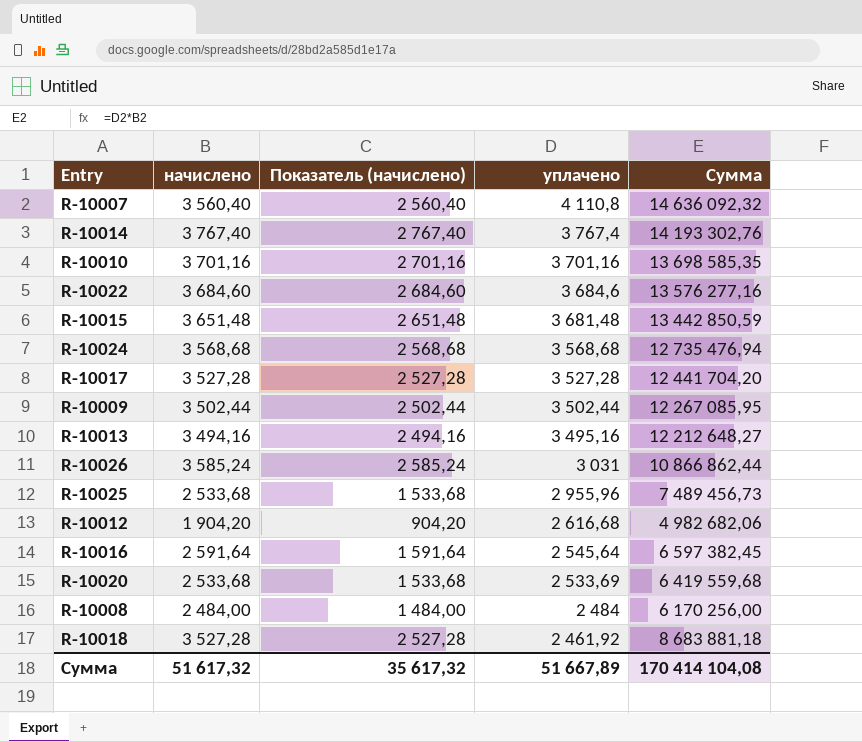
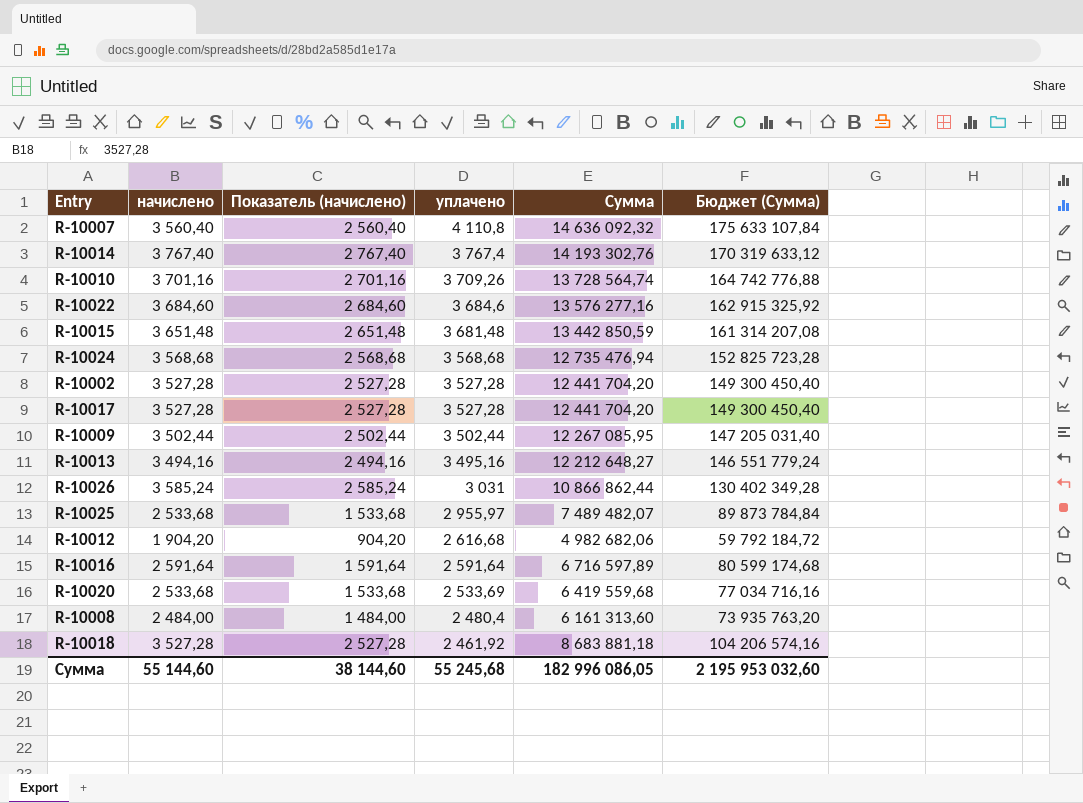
column Бюджет (Сумма) | formula: none -> [Сумма] * 12
R-10010 | уплачено: 3 701,16 -> 3 709,26
R-10010 | Сумма: 13 698 585,35 -> 13 728 564,74
row R-10002: none -> 3 527,28 | 2 527,28 | 3 527,28 | 12 441 704,20 | 149 300 450,40
R-10025 | уплачено: 2 955,96 -> 2 955,97
R-10025 | Сумма: 7 489 456,73 -> 7 489 482,07
R-10016 | уплачено: 2 545,64 -> 2 591,64
R-10016 | Сумма: 6 597 382,45 -> 6 716 597,89
R-10008 | уплачено: 2 484 -> 2 480,4
R-10008 | Сумма: 6 170 256,00 -> 6 161 313,60
Сумма | начислено: 51 617,32 -> 55 144,60
Сумма | Показатель (начислено): 35 617,32 -> 38 144,60
Сумма | уплачено: 51 667,89 -> 55 245,68
Сумма | Сумма: 170 414 104,08 -> 182 996 086,05

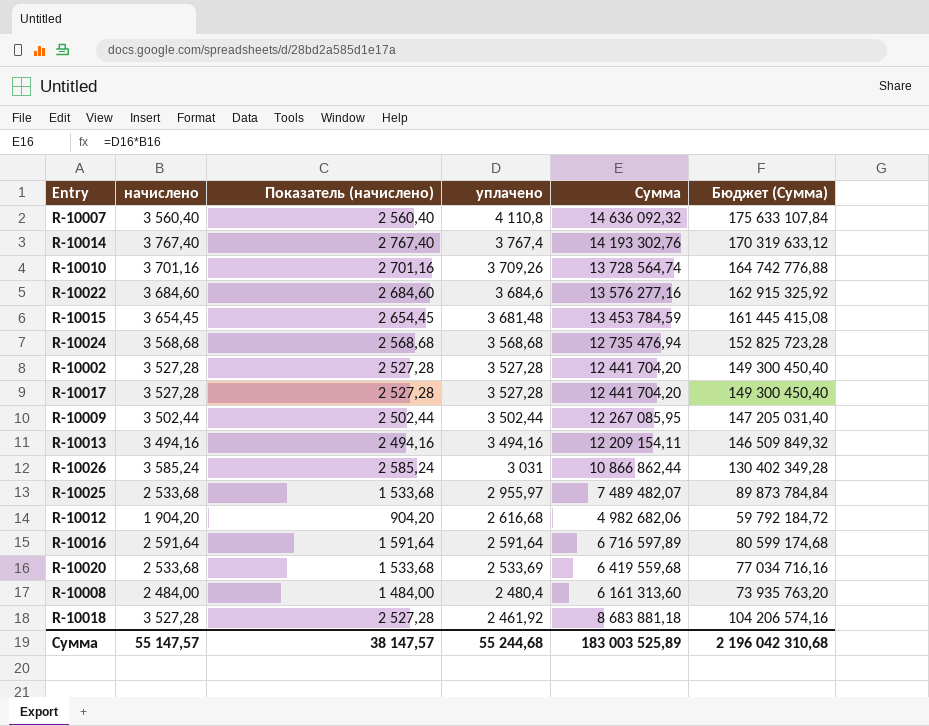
R-10015 | начислено: 3 651,48 -> 3 654,45
R-10015 | Показатель (начислено): 2 651,48 -> 2 654,45
R-10015 | Сумма: 13 442 850,59 -> 13 453 784,59
R-10015 | Бюджет (Сумма): 161 314 207,08 -> 161 445 415,08
R-10013 | уплачено: 3 495,16 -> 3 494,16
R-10013 | Сумма: 12 212 648,27 -> 12 209 154,11
R-10013 | Бюджет (Сумма): 146 551 779,24 -> 146 509 849,32
Сумма | начислено: 55 144,60 -> 55 147,57
Сумма | Показатель (начислено): 38 144,60 -> 38 147,57
Сумма | уплачено: 55 245,68 -> 55 244,68
Сумма | Сумма: 182 996 086,05 -> 183 003 525,89
Сумма | Бюджет (Сумма): 2 195 953 032,60 -> 2 196 042 310,68

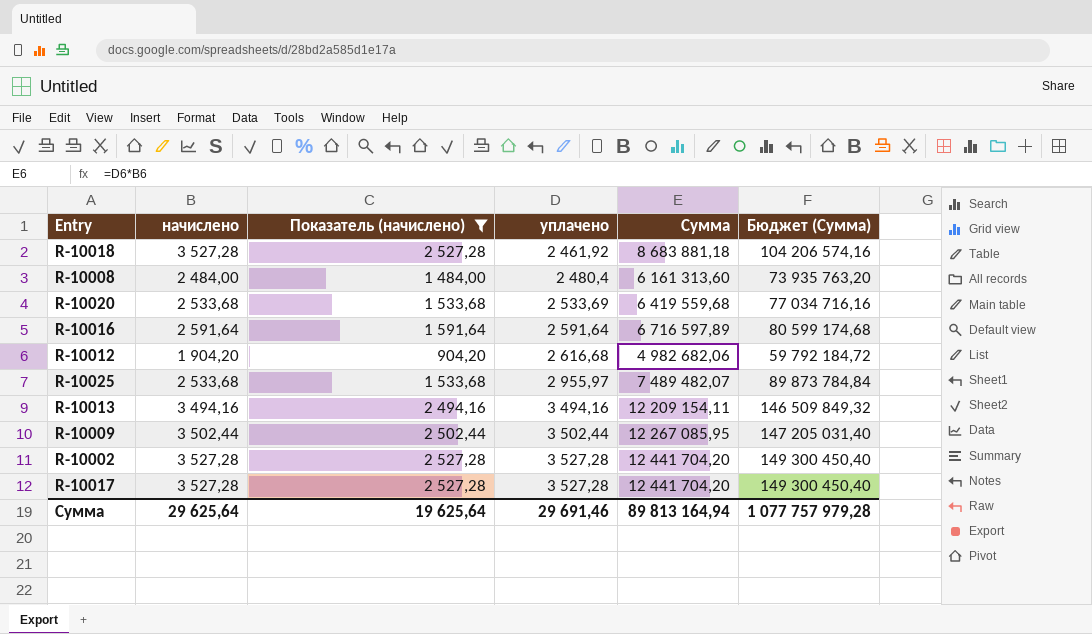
filter: none -> Показатель (начислено) <= 2 527,28
row order: уплачено descending -> уплачено ascending
Сумма | начислено: 55 147,57 -> 29 625,64
Сумма | Показатель (начислено): 38 147,57 -> 19 625,64
Сумма | уплачено: 55 244,68 -> 29 691,46
Сумма | Сумма: 183 003 525,89 -> 89 813 164,94
Сумма | Бюджет (Сумма): 2 196 042 310,68 -> 1 077 757 979,28

